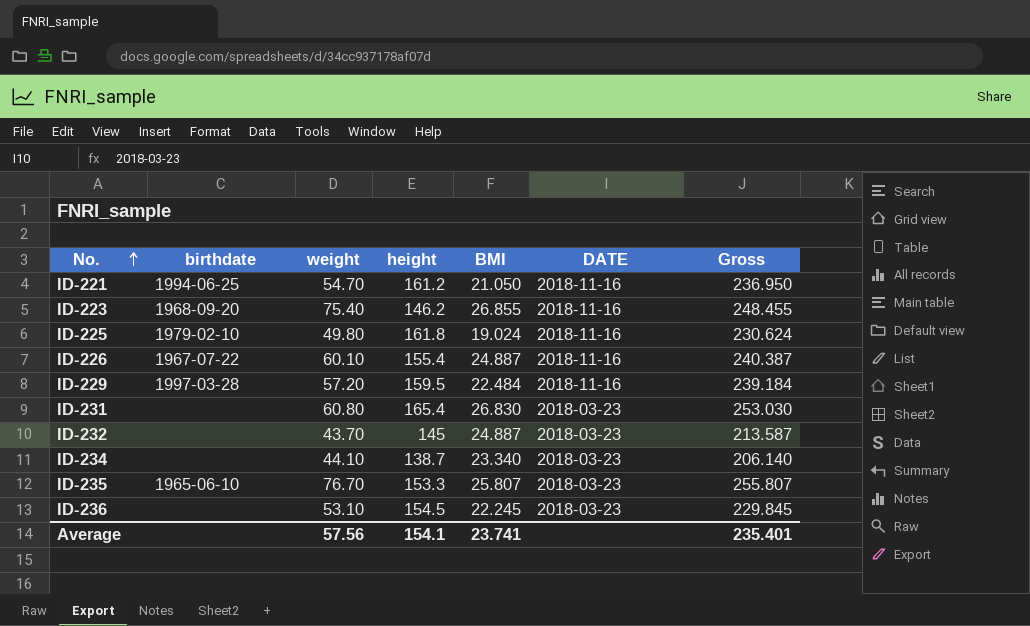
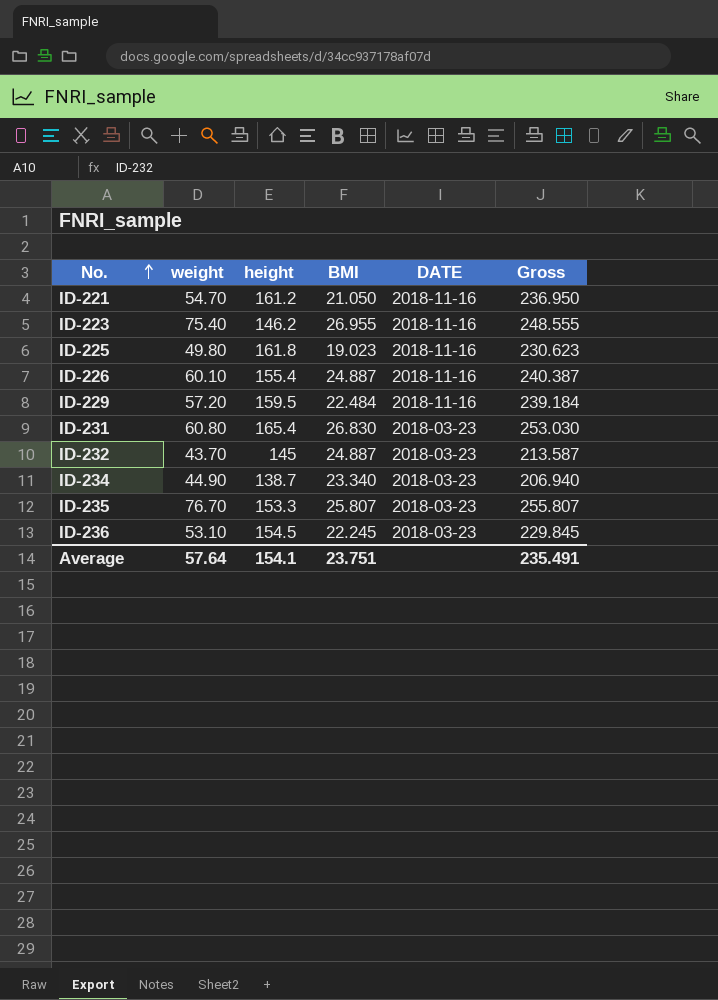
column birthdate | position: 2 -> none
ID-223 | BMI: 26.855 -> 26.955
ID-223 | Gross: 248.455 -> 248.555
ID-225 | BMI: 19.024 -> 19.023
ID-225 | Gross: 230.624 -> 230.623
ID-234 | weight: 44.10 -> 44.90
ID-234 | Gross: 206.140 -> 206.940
Average | weight: 57.56 -> 57.64
Average | BMI: 23.741 -> 23.751
Average | Gross: 235.401 -> 235.491

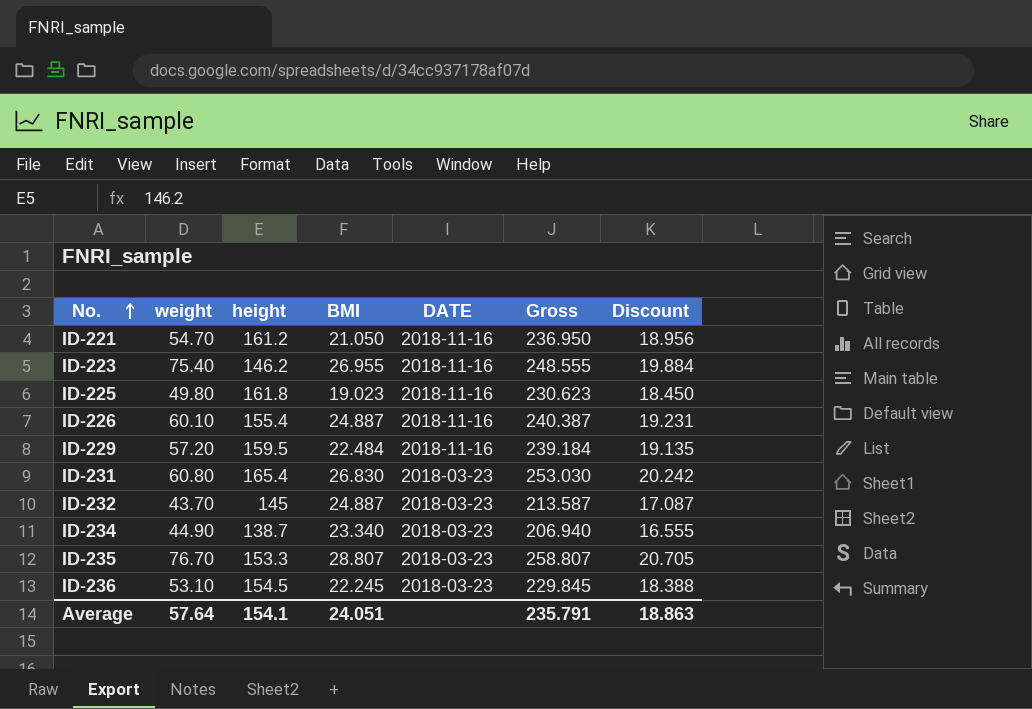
column Discount | formula: none -> [Gross] * 0.08
ID-235 | BMI: 25.807 -> 28.807
ID-235 | Gross: 255.807 -> 258.807
Average | BMI: 23.751 -> 24.051
Average | Gross: 235.491 -> 235.791

